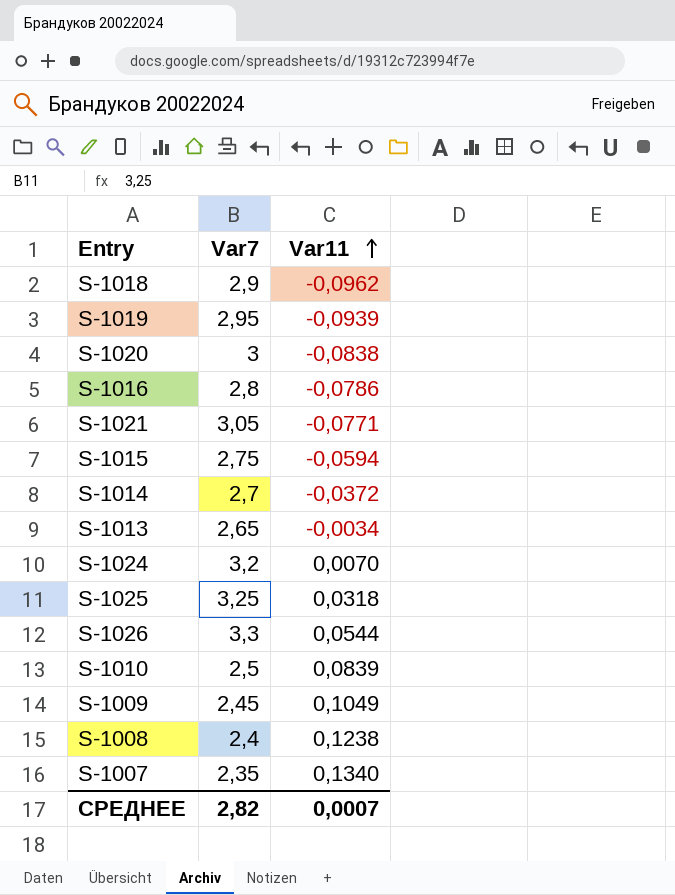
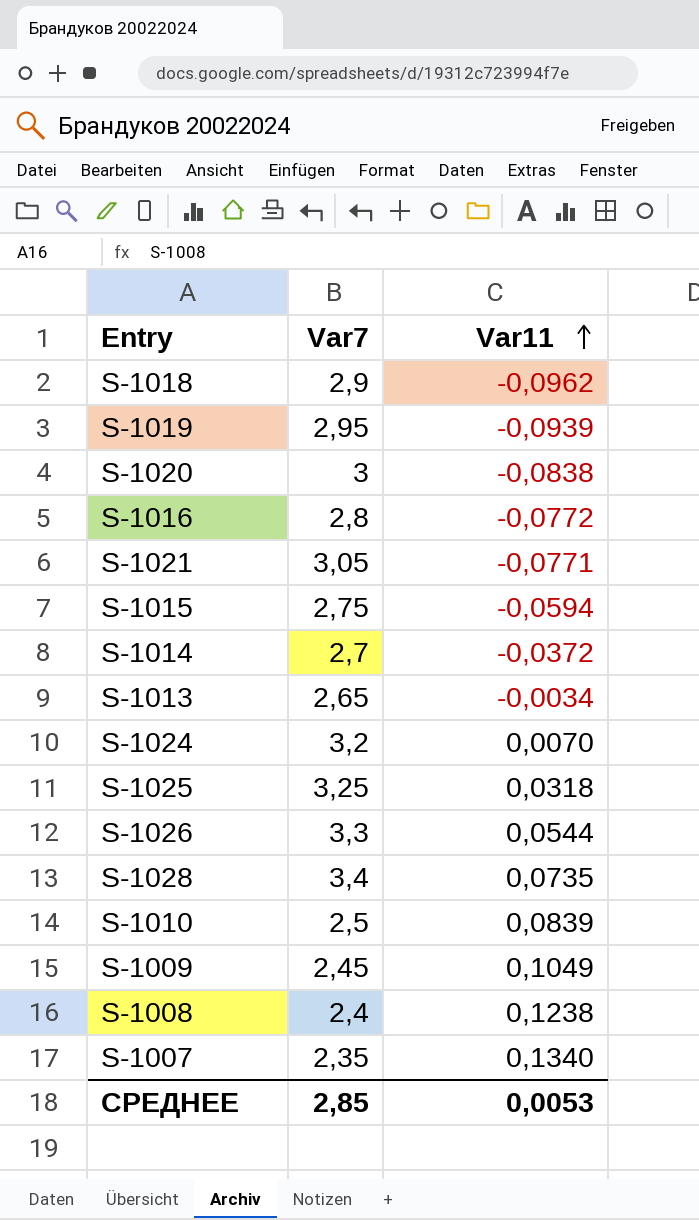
S-1016 | Var11: -0,0786 -> -0,0772
row S-1028: none -> 3,4 | 0,0735
СРЕДНЕЕ | Var7: 2,82 -> 2,85
СРЕДНЕЕ | Var11: 0,0007 -> 0,0053

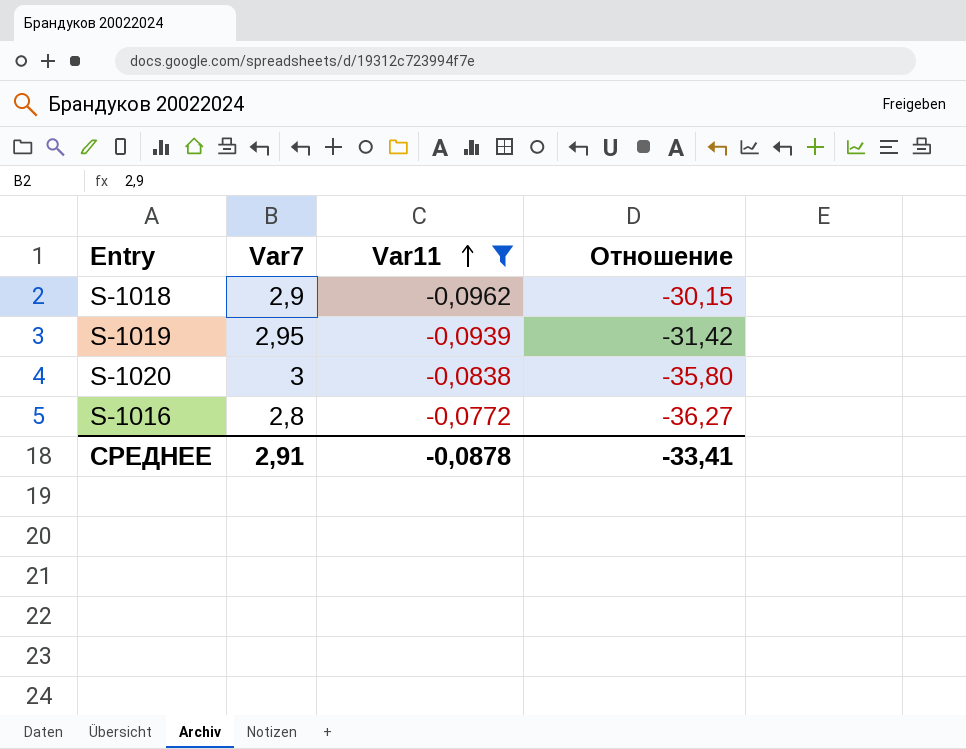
filter: none -> Var11 <= -0,0772
column Отношение | formula: none -> [Var7] / [Var11]
СРЕДНЕЕ | Var7: 2,85 -> 2,91
СРЕДНЕЕ | Var11: 0,0053 -> -0,0878

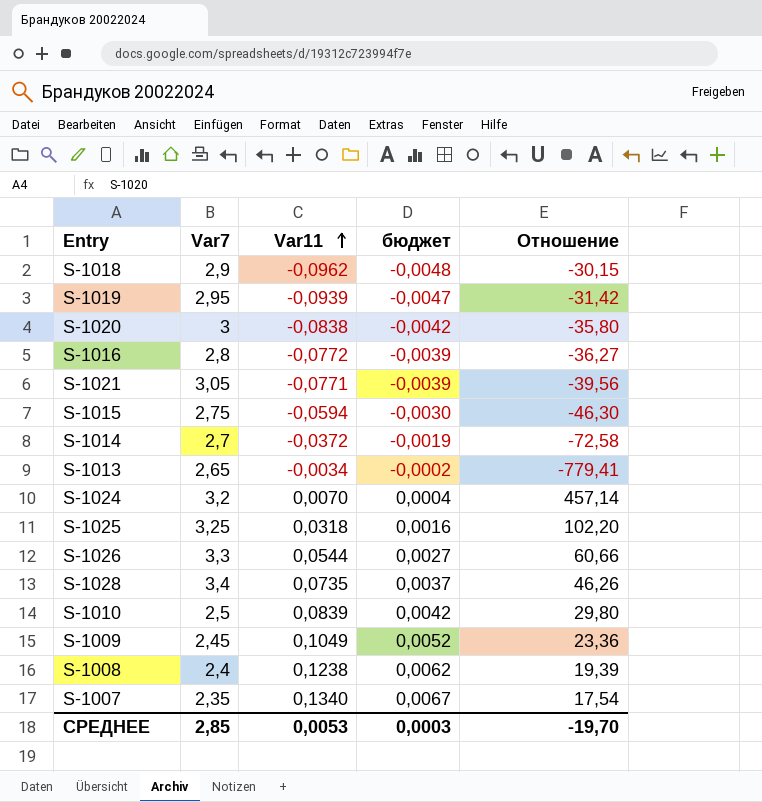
filter: Var11 <= -0,0772 -> none
column бюджет | formula: none -> [Var11] * 0,05
СРЕДНЕЕ | Var7: 2,91 -> 2,85
СРЕДНЕЕ | Var11: -0,0878 -> 0,0053
СРЕДНЕЕ | Отношение: -33,41 -> -19,70

